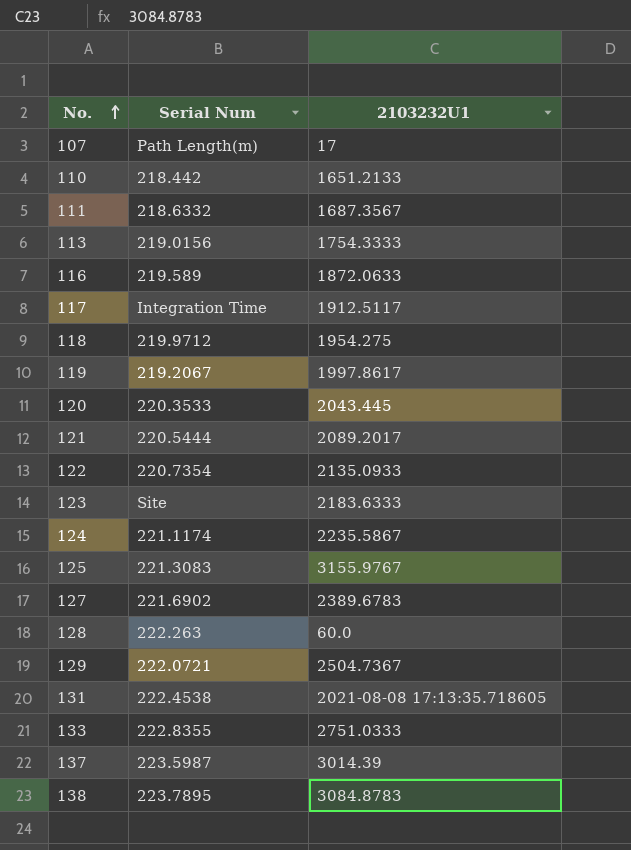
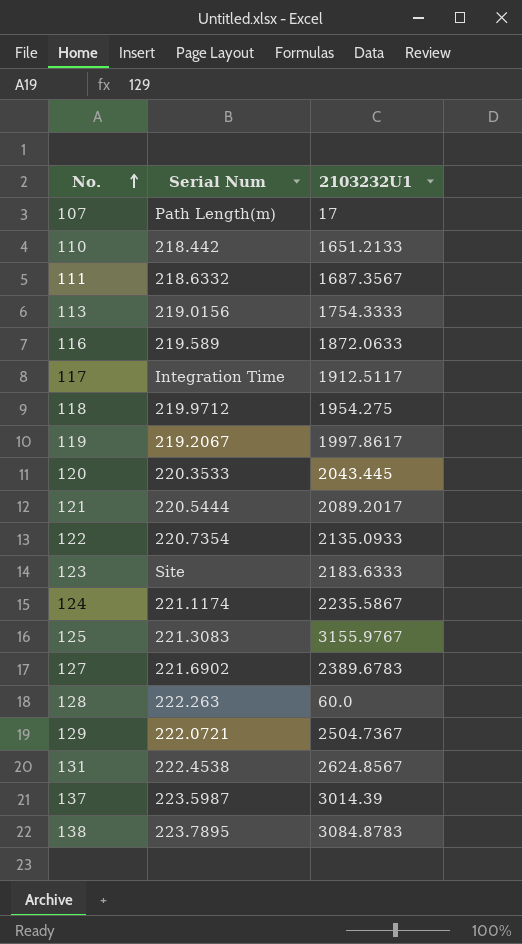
row 133: 222.8355 | 2751.0333 -> none
131 | 2103232U1: 2021-08-08 17:13:35.718605 -> 2624.8567

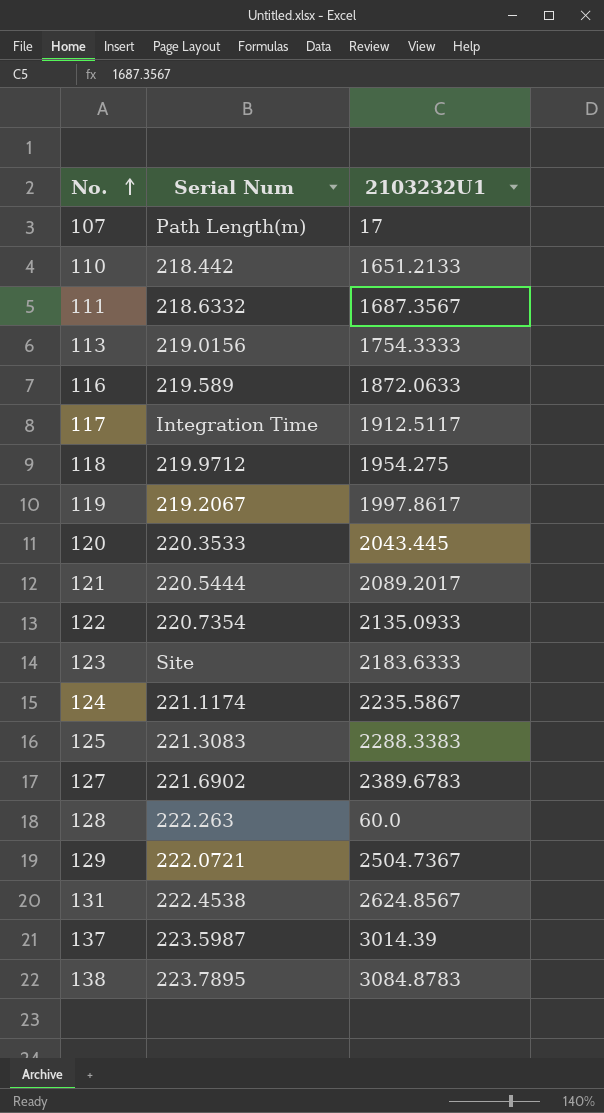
125 | 2103232U1: 3155.9767 -> 2288.3383

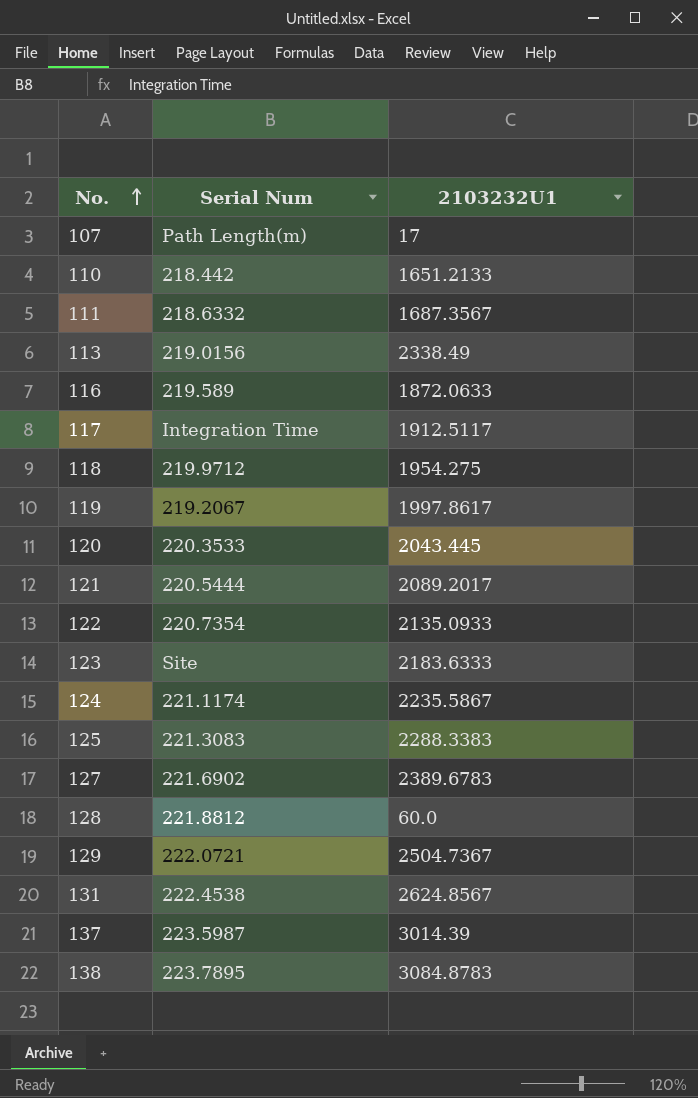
113 | 2103232U1: 1754.3333 -> 2338.49
128 | Serial Num: 222.263 -> 221.8812

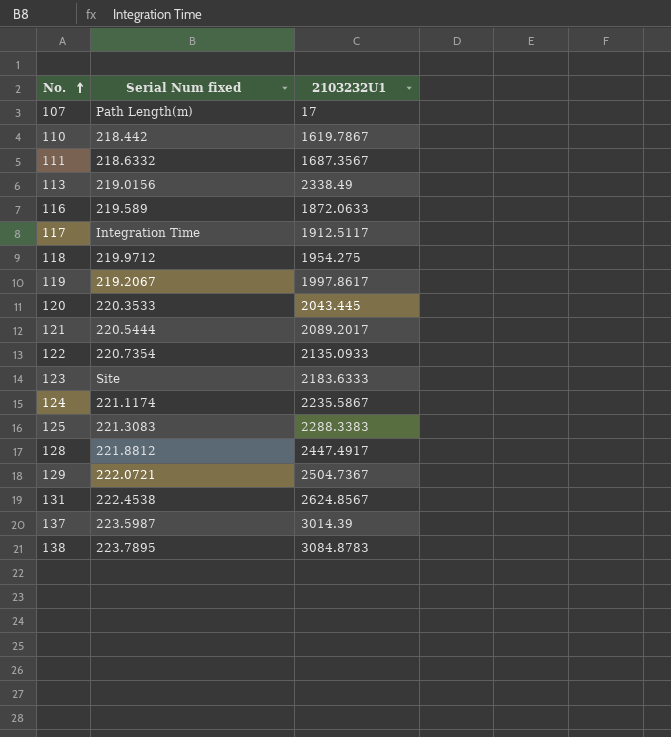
column name: Serial Num -> Serial Num fixed
row 127: 221.6902 | 2389.6783 -> none
110 | 2103232U1: 1651.2133 -> 1619.7867
128 | 2103232U1: 60.0 -> 2447.4917

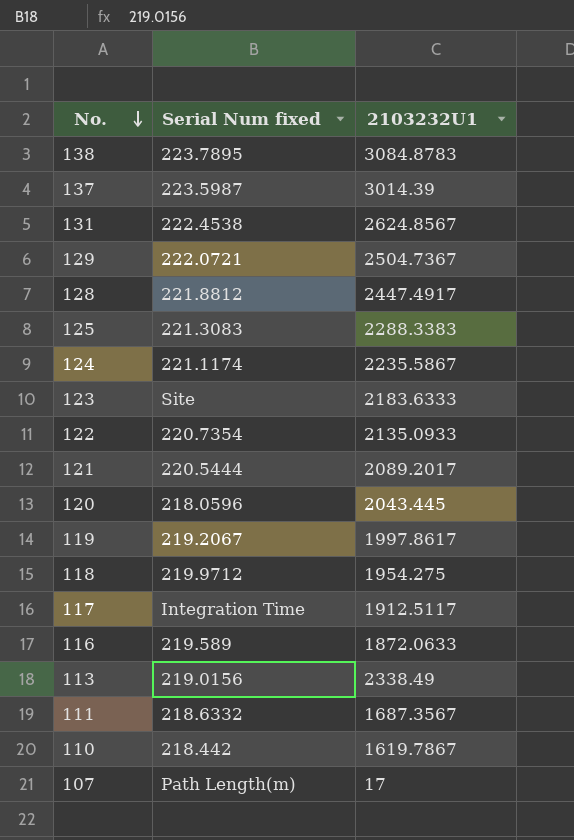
row order: No. ascending -> No. descending
120 | Serial Num fixed: 220.3533 -> 218.0596

